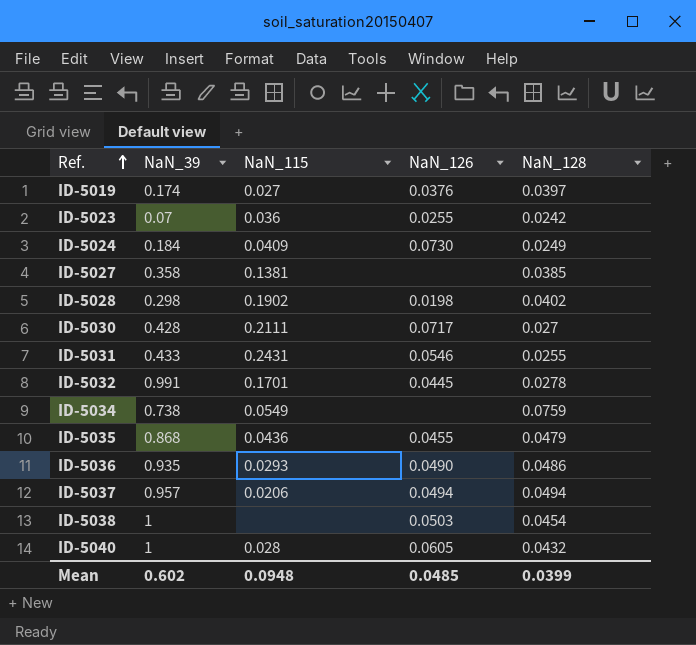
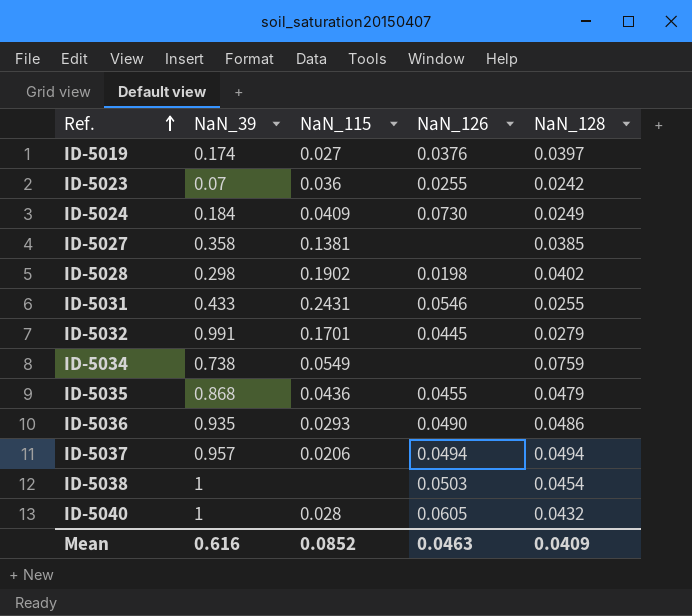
row ID-5030: 0.428 | 0.2111 | 0.0717 | 0.027 -> none
ID-5032 | NaN_128: 0.0278 -> 0.0279
Mean | NaN_39: 0.602 -> 0.616
Mean | NaN_115: 0.0948 -> 0.0852
Mean | NaN_126: 0.0485 -> 0.0463
Mean | NaN_128: 0.0399 -> 0.0409

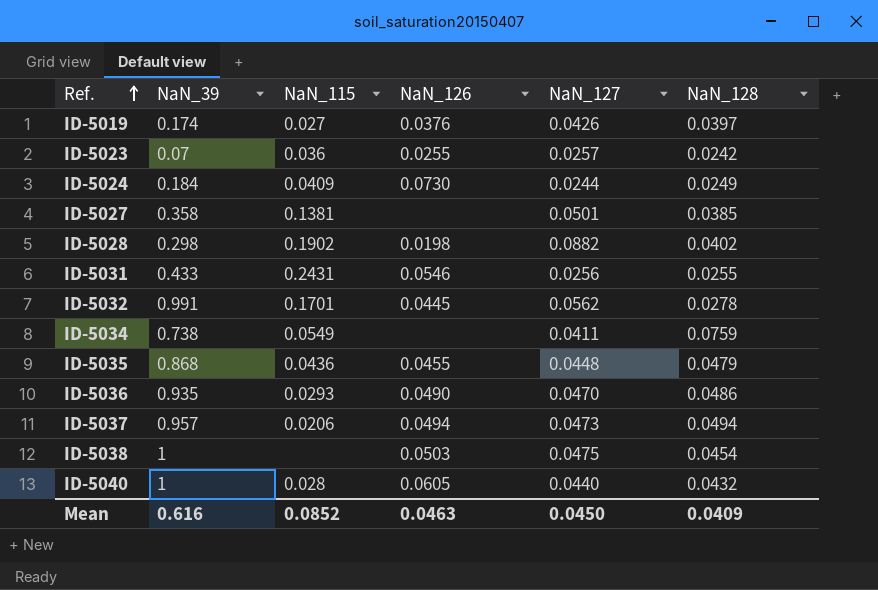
column NaN_127 | position: none -> 5
ID-5032 | NaN_128: 0.0279 -> 0.0278

